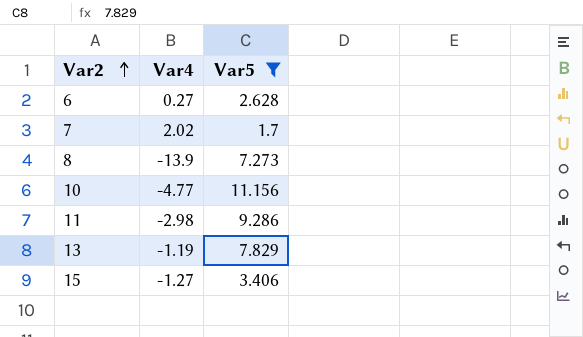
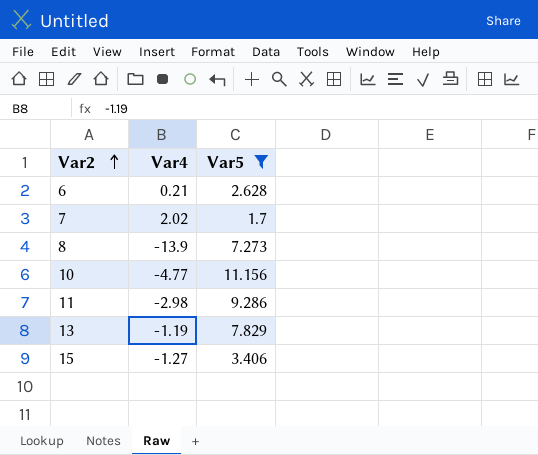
6 | Var4: 0.27 -> 0.21

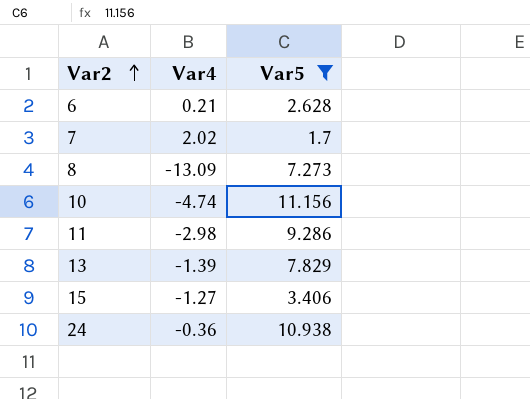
8 | Var4: -13.9 -> -13.09
10 | Var4: -4.77 -> -4.74
13 | Var4: -1.19 -> -1.39
row 24: none -> -0.36 | 10.938

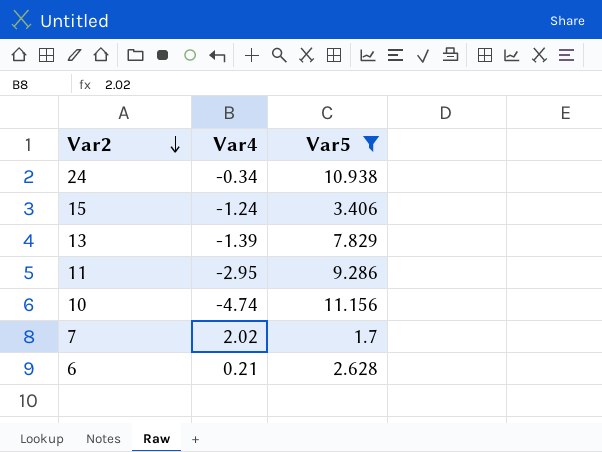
row order: Var2 ascending -> Var2 descending
row 8: -13.09 | 7.273 -> none
24 | Var4: -0.36 -> -0.34
15 | Var4: -1.27 -> -1.24
11 | Var4: -2.98 -> -2.95

